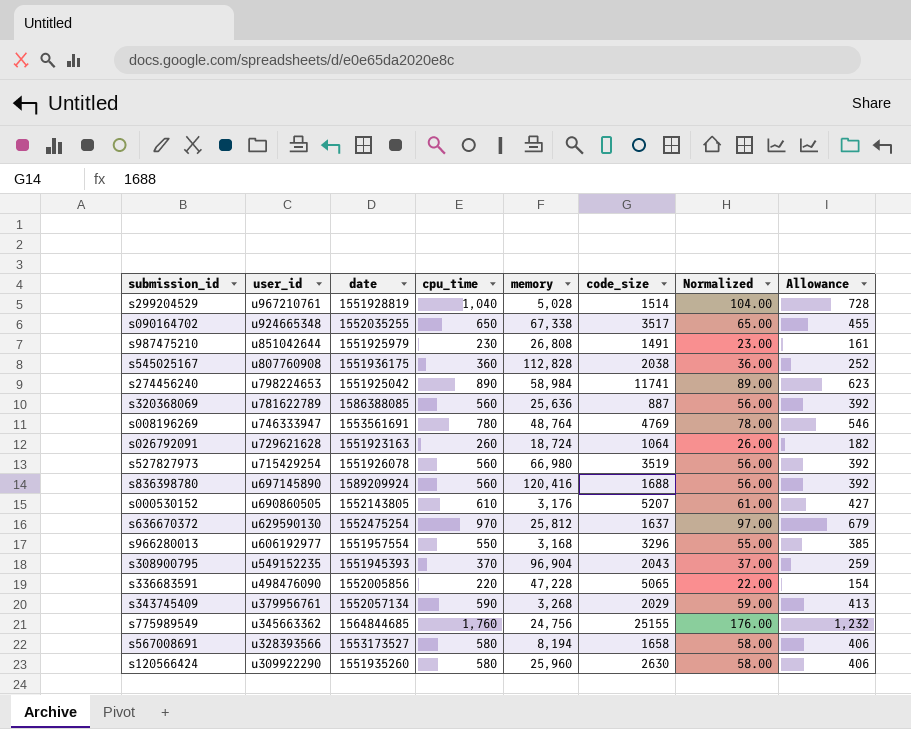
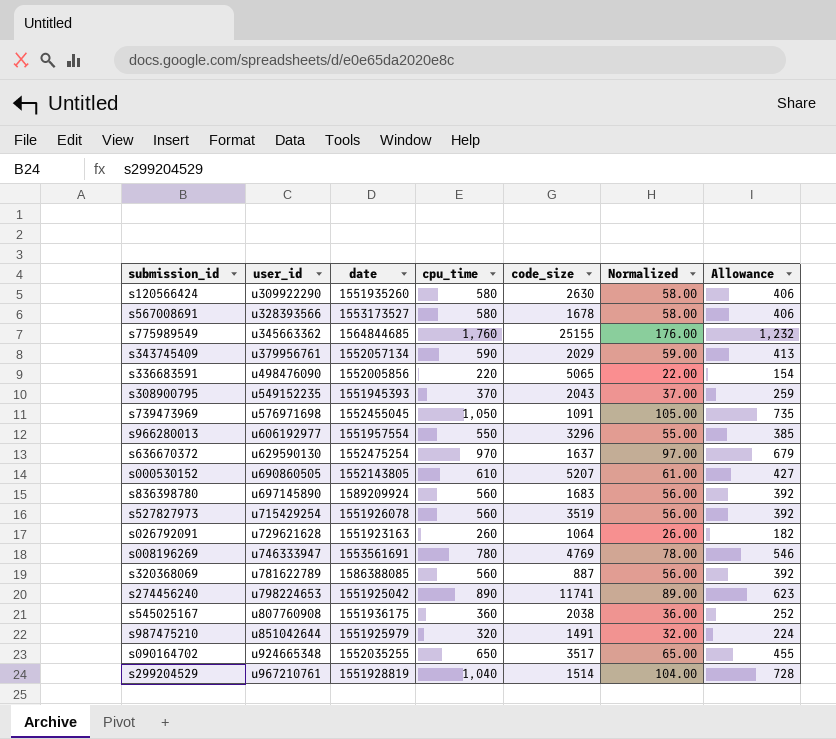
row order: user_id descending -> user_id ascending
column memory | position: 5 -> none
s567008691 | code_size: 1658 -> 1678
row s739473969: none -> u576971698 | 1552455045 | 1,050 | 1091 | 105.00 | 735
s836398780 | code_size: 1688 -> 1683
s987475210 | cpu_time: 230 -> 320
s987475210 | Normalized: 23.00 -> 32.00
s987475210 | Allowance: 161 -> 224

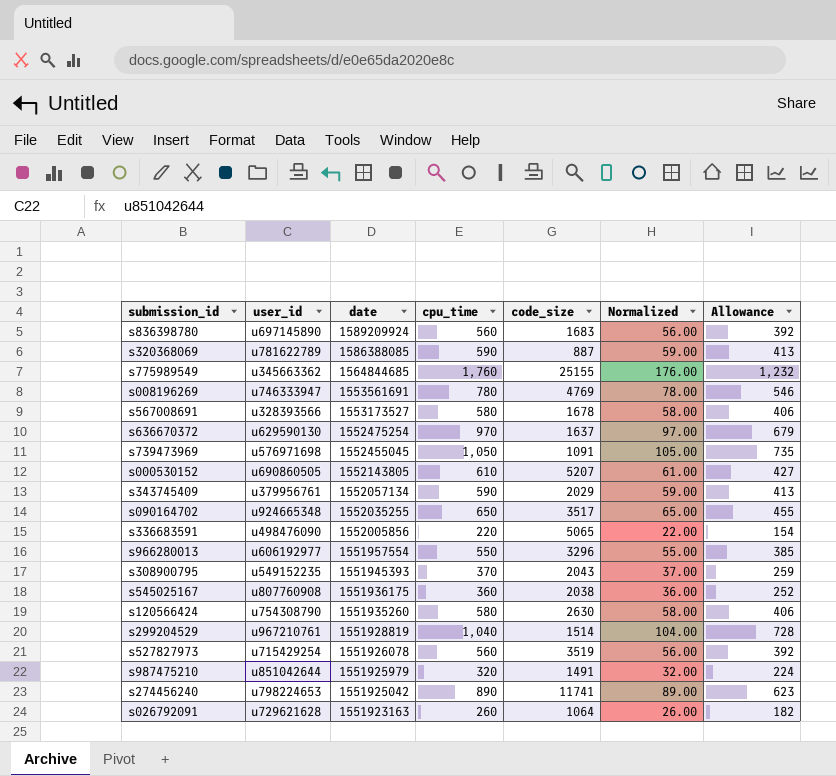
row order: user_id ascending -> date descending
s320368069 | cpu_time: 560 -> 590
s320368069 | Normalized: 56.00 -> 59.00
s320368069 | Allowance: 392 -> 413
s120566424 | user_id: u309922290 -> u754308790

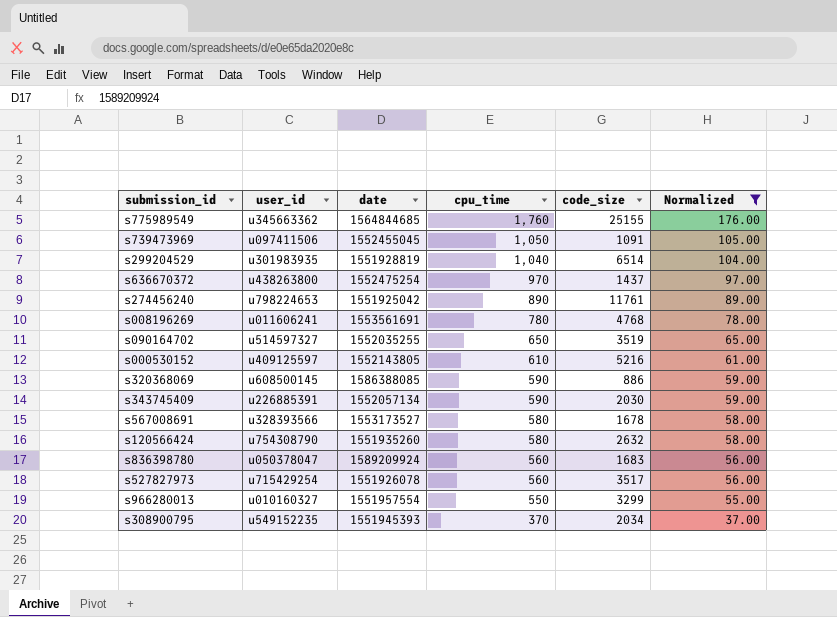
filter: none -> Normalized >= 37.00
row order: date descending -> cpu_time descending
column Allowance | formula: [cpu_time] * 0.7 -> none
s739473969 | user_id: u576971698 -> u097411506
s299204529 | user_id: u967210761 -> u301983935
s299204529 | code_size: 1514 -> 6514
s636670372 | user_id: u629590130 -> u438263800
s636670372 | code_size: 1637 -> 1437
s274456240 | code_size: 11741 -> 11761
s008196269 | user_id: u746333947 -> u011606241
s008196269 | code_size: 4769 -> 4768
s090164702 | user_id: u924665348 -> u514597327
s090164702 | code_size: 3517 -> 3519
s000530152 | user_id: u690860505 -> u409125597
s000530152 | code_size: 5207 -> 5216
s320368069 | user_id: u781622789 -> u608500145
s320368069 | code_size: 887 -> 886
s343745409 | user_id: u379956761 -> u226885391
s343745409 | code_size: 2029 -> 2030
s120566424 | code_size: 2630 -> 2632
s836398780 | user_id: u697145890 -> u050378047
s527827973 | code_size: 3519 -> 3517
s966280013 | user_id: u606192977 -> u010160327
s966280013 | code_size: 3296 -> 3299
s308900795 | code_size: 2043 -> 2034

